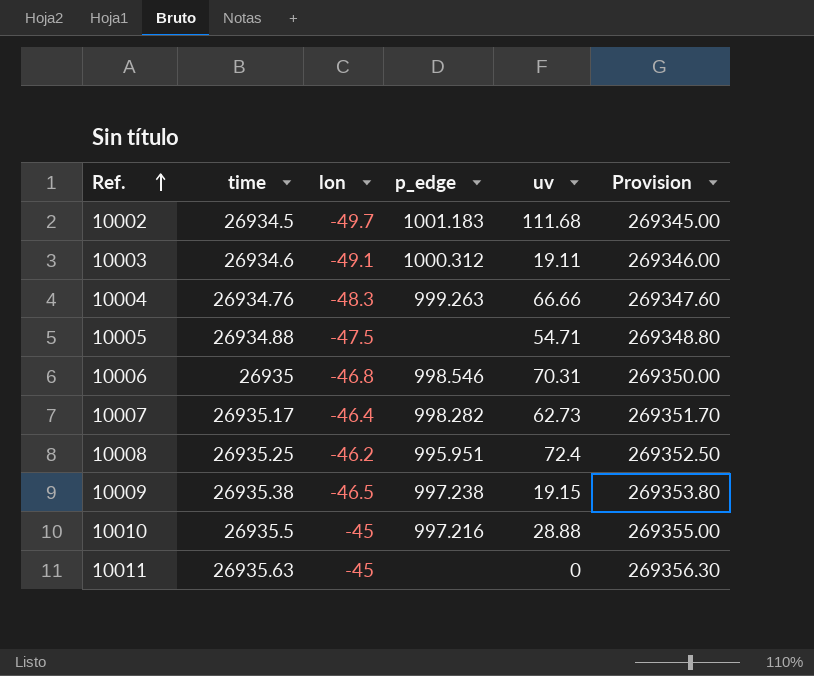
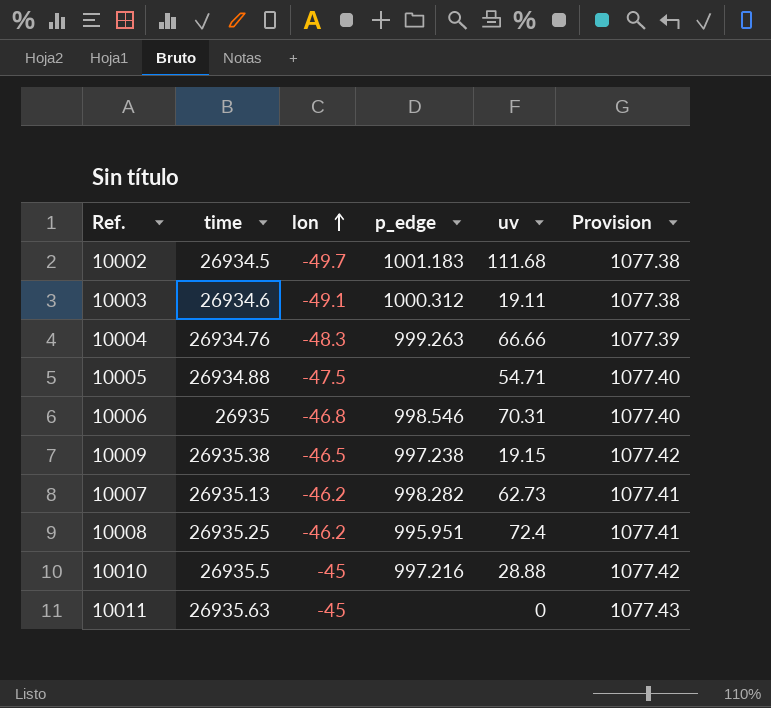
row order: Ref. ascending -> lon ascending
column Provision | formula: [time] * 10 -> [time] * 0.04
10007 | time: 26935.17 -> 26935.13
10007 | lon: -46.4 -> -46.2

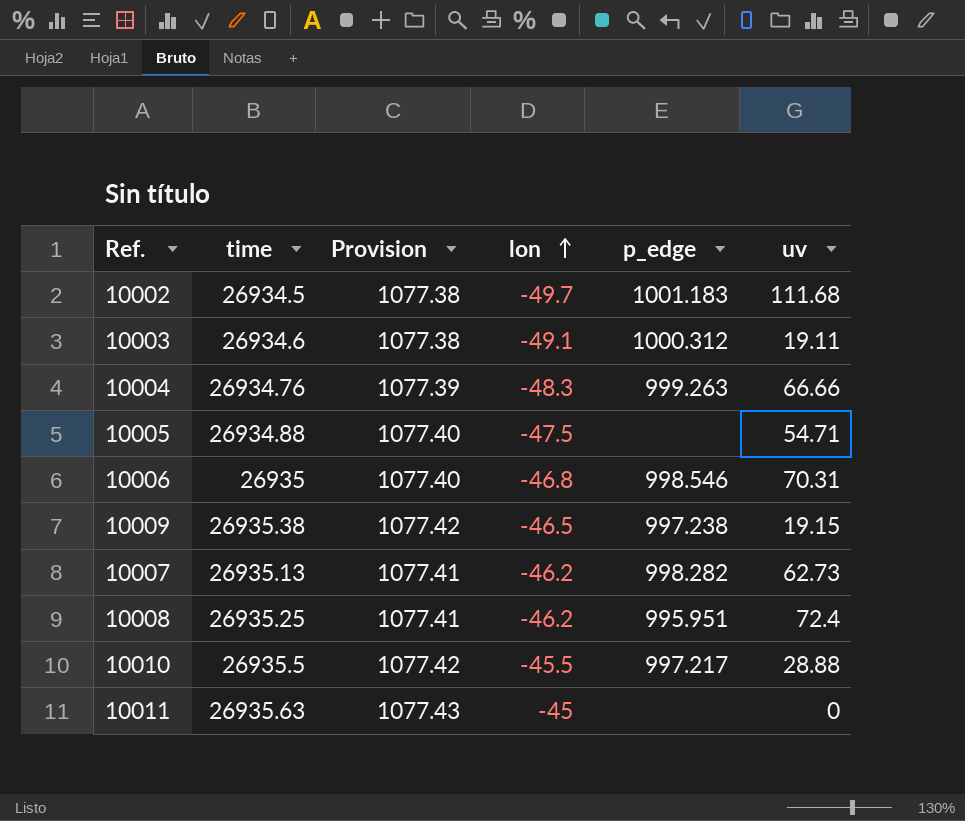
column Provision | position: 6 -> 3
10010 | lon: -45 -> -45.5
10010 | p_edge: 997.216 -> 997.217

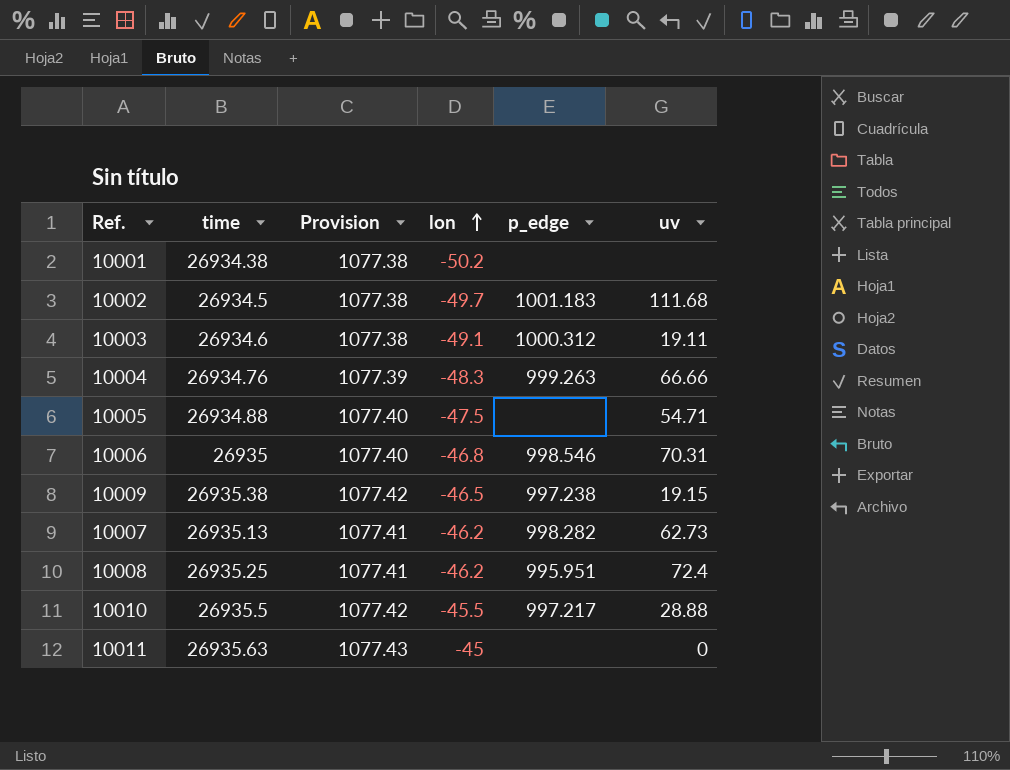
row 10001: none -> 26934.38 | 1077.38 | -50.2 | none | none

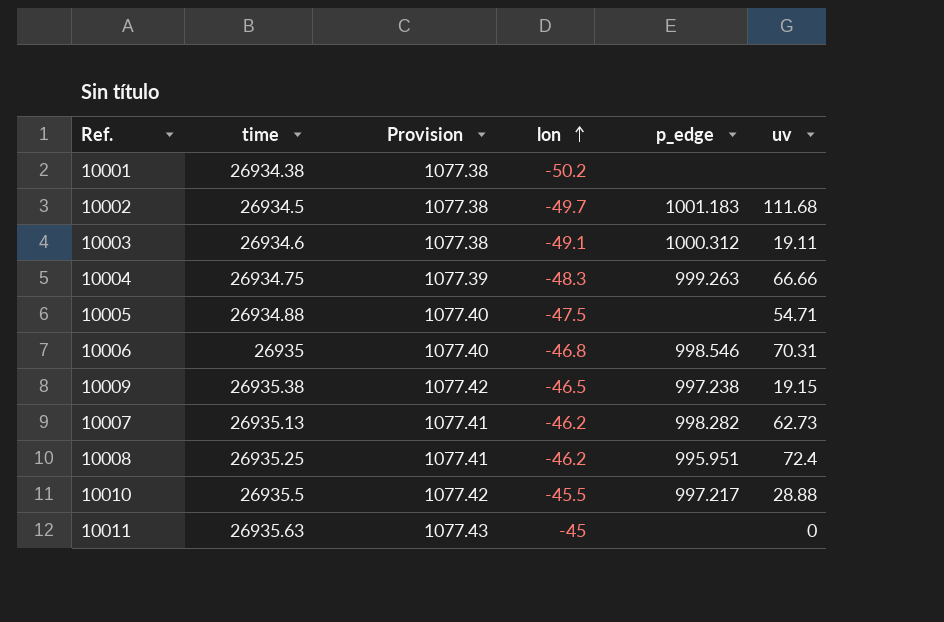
10004 | time: 26934.76 -> 26934.75

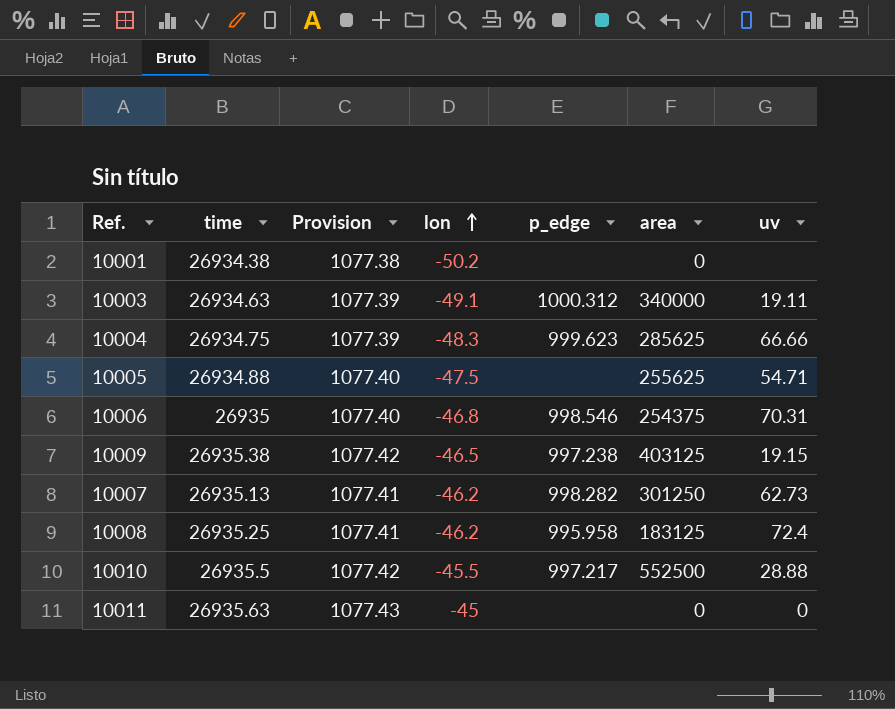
column area | position: none -> 6
row 10002: 26934.5 | 1077.38 | -49.7 | 1001.183 | 111.68 -> none
10003 | time: 26934.6 -> 26934.63
10003 | Provision: 1077.38 -> 1077.39
10004 | p_edge: 999.263 -> 999.623
10008 | p_edge: 995.951 -> 995.958

